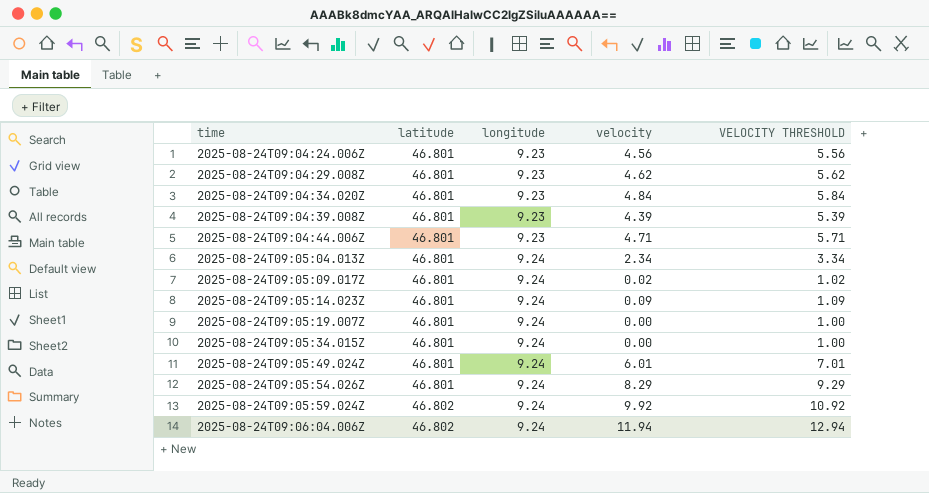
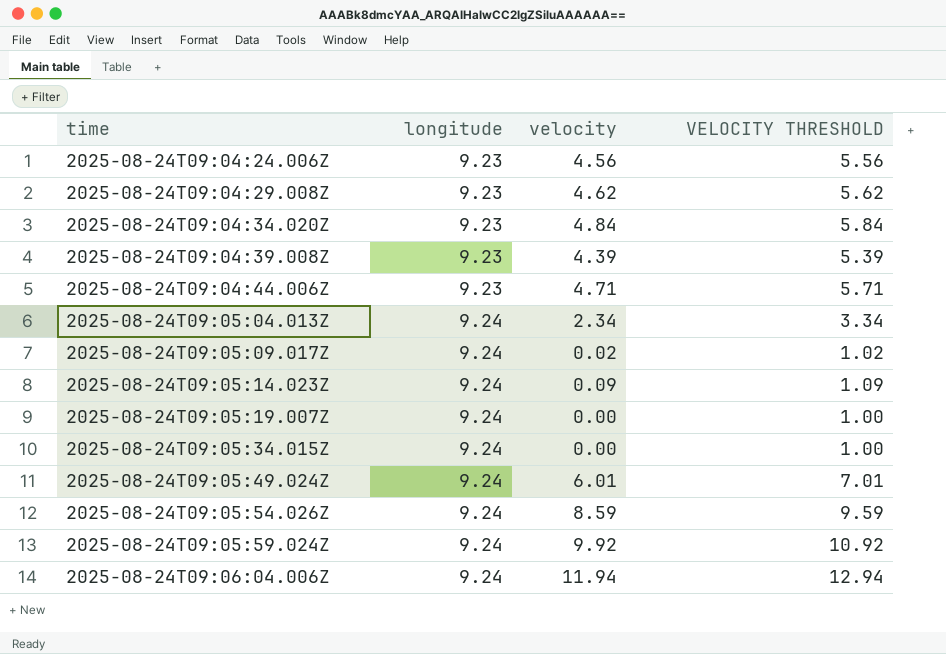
column latitude | position: 2 -> none
2025-08-24T09:05:54.026Z | velocity: 8.29 -> 8.59
2025-08-24T09:05:54.026Z | VELOCITY THRESHOLD: 9.29 -> 9.59

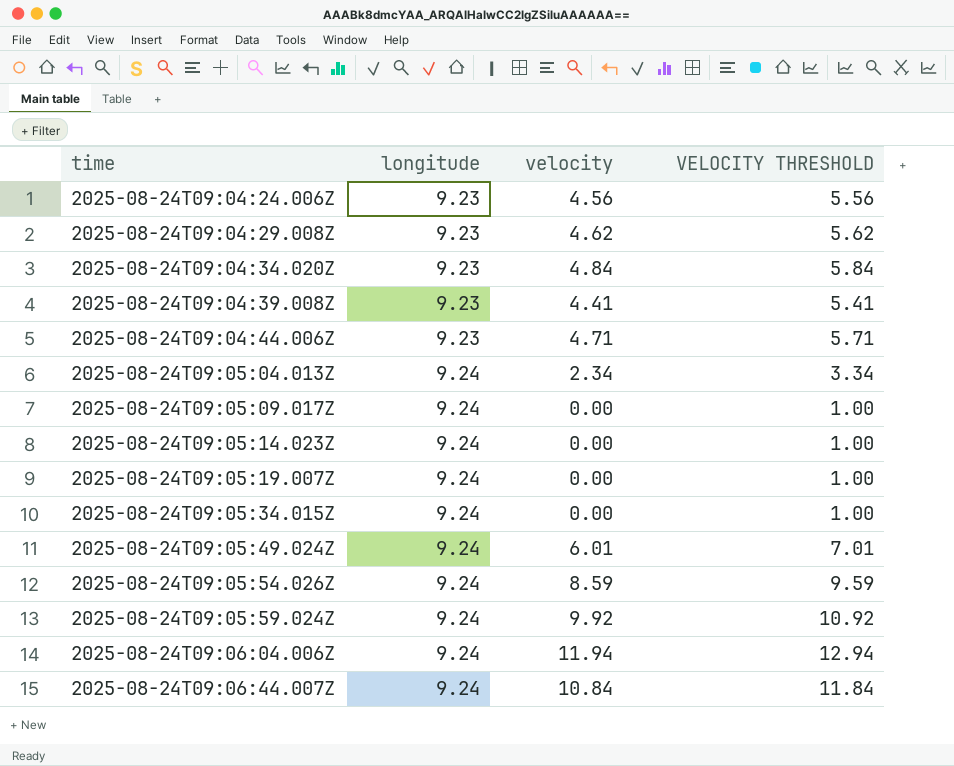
2025-08-24T09:04:39.008Z | velocity: 4.39 -> 4.41
2025-08-24T09:04:39.008Z | VELOCITY THRESHOLD: 5.39 -> 5.41
2025-08-24T09:05:09.017Z | velocity: 0.02 -> 0.00
2025-08-24T09:05:09.017Z | VELOCITY THRESHOLD: 1.02 -> 1.00
2025-08-24T09:05:14.023Z | velocity: 0.09 -> 0.00
2025-08-24T09:05:14.023Z | VELOCITY THRESHOLD: 1.09 -> 1.00
row 2025-08-24T09:06:44.007Z: none -> 9.24 | 10.84 | 11.84

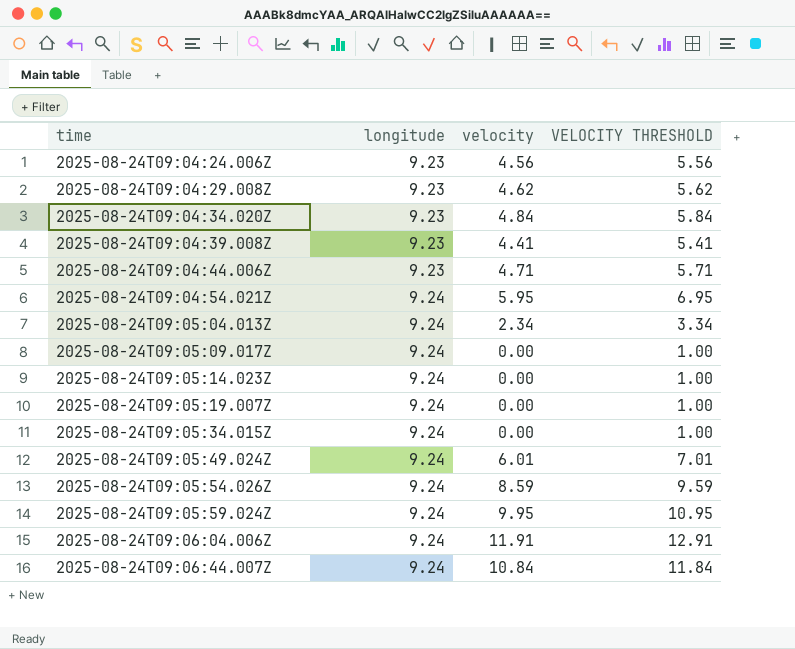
row 2025-08-24T09:04:54.021Z: none -> 9.24 | 5.95 | 6.95
2025-08-24T09:05:59.024Z | velocity: 9.92 -> 9.95
2025-08-24T09:05:59.024Z | VELOCITY THRESHOLD: 10.92 -> 10.95
2025-08-24T09:06:04.006Z | velocity: 11.94 -> 11.91
2025-08-24T09:06:04.006Z | VELOCITY THRESHOLD: 12.94 -> 12.91

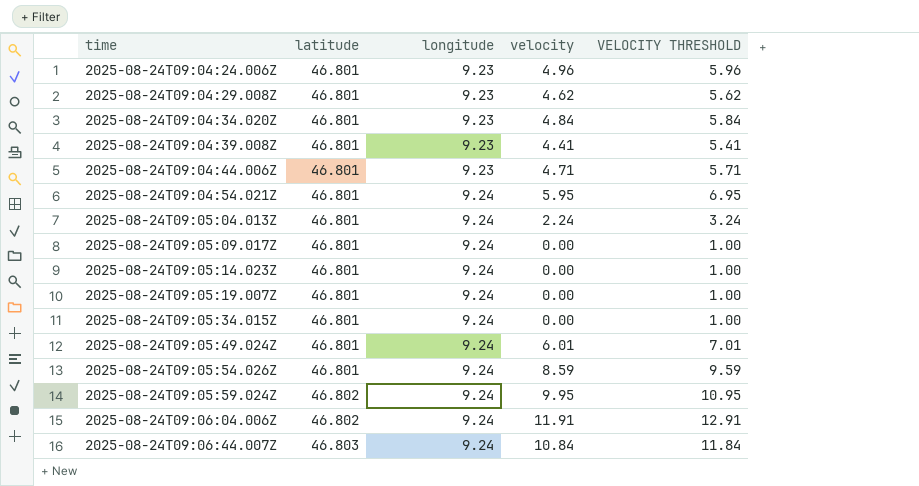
column latitude | position: none -> 2
2025-08-24T09:04:24.006Z | velocity: 4.56 -> 4.96
2025-08-24T09:04:24.006Z | VELOCITY THRESHOLD: 5.56 -> 5.96
2025-08-24T09:05:04.013Z | velocity: 2.34 -> 2.24
2025-08-24T09:05:04.013Z | VELOCITY THRESHOLD: 3.34 -> 3.24

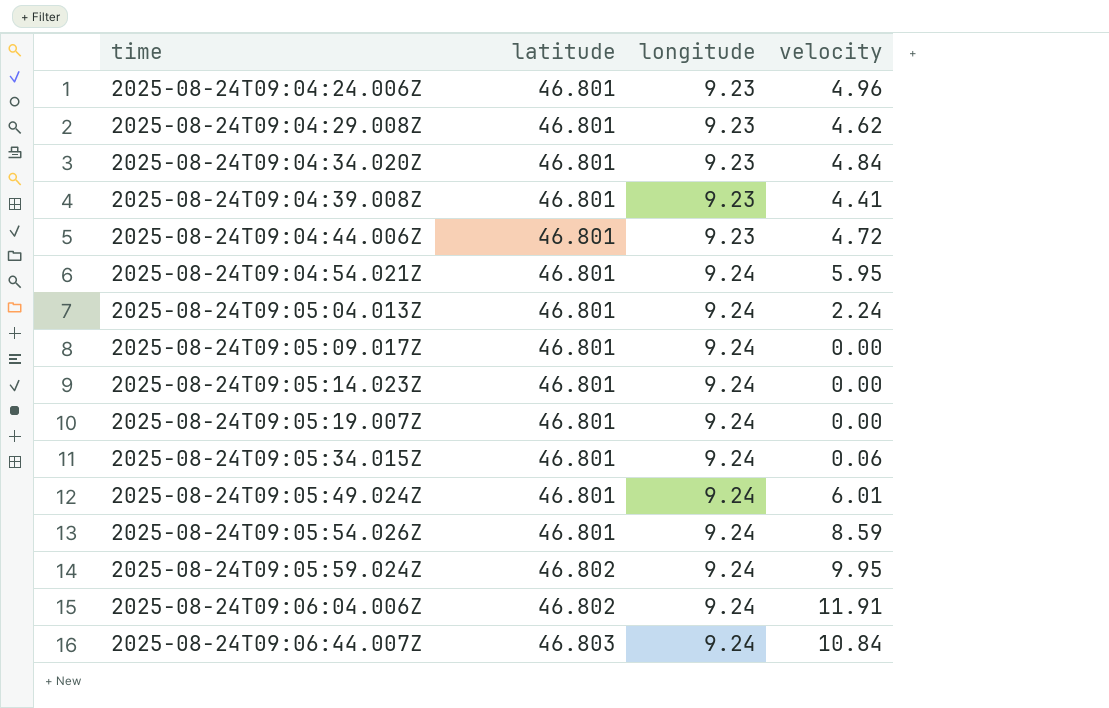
column VELOCITY THRESHOLD | formula: [velocity] + 1 -> none
2025-08-24T09:04:44.006Z | velocity: 4.71 -> 4.72
2025-08-24T09:05:34.015Z | velocity: 0.00 -> 0.06

